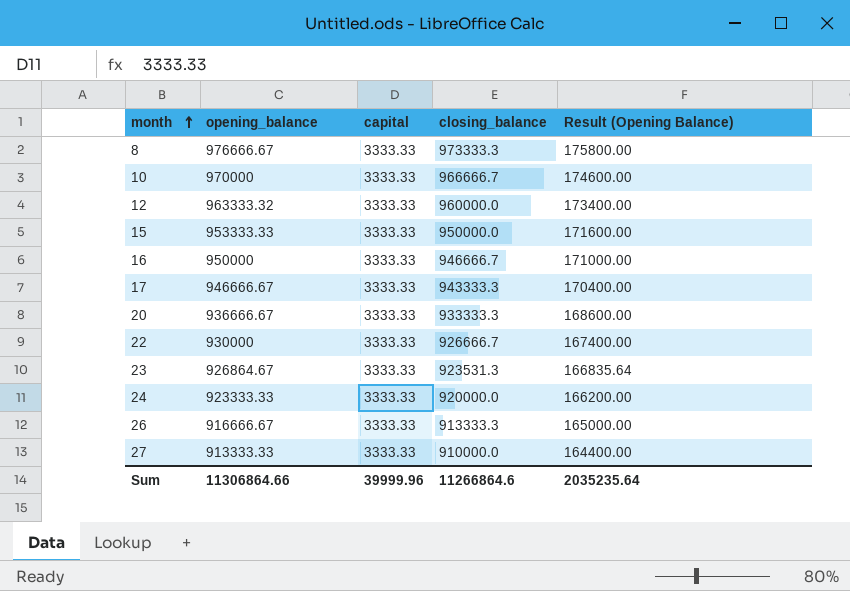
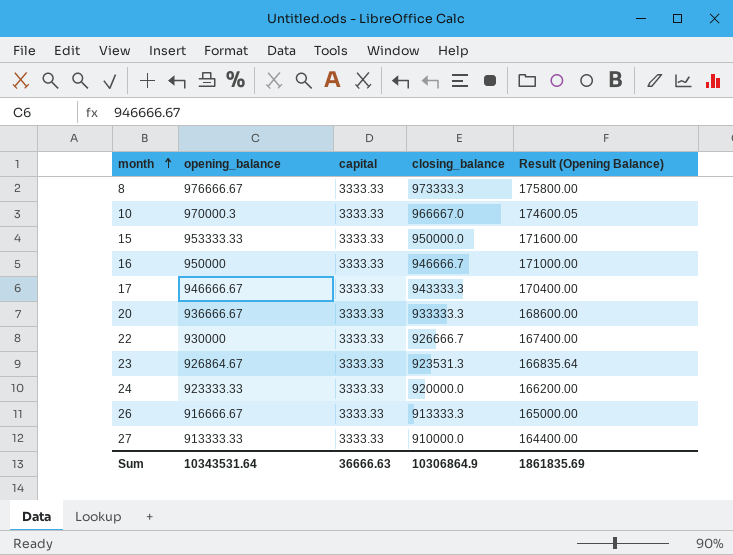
row 12: 963333.32 | 3333.33 | 960000.0 | 173400.00 -> none
10 | opening_balance: 970000 -> 970000.3
10 | closing_balance: 966666.7 -> 966667.0
10 | Result (Opening Balance): 174600.00 -> 174600.05
Sum | opening_balance: 11306864.66 -> 10343531.64
Sum | capital: 39999.96 -> 36666.63
Sum | closing_balance: 11266864.6 -> 10306864.9
Sum | Result (Opening Balance): 2035235.64 -> 1861835.69

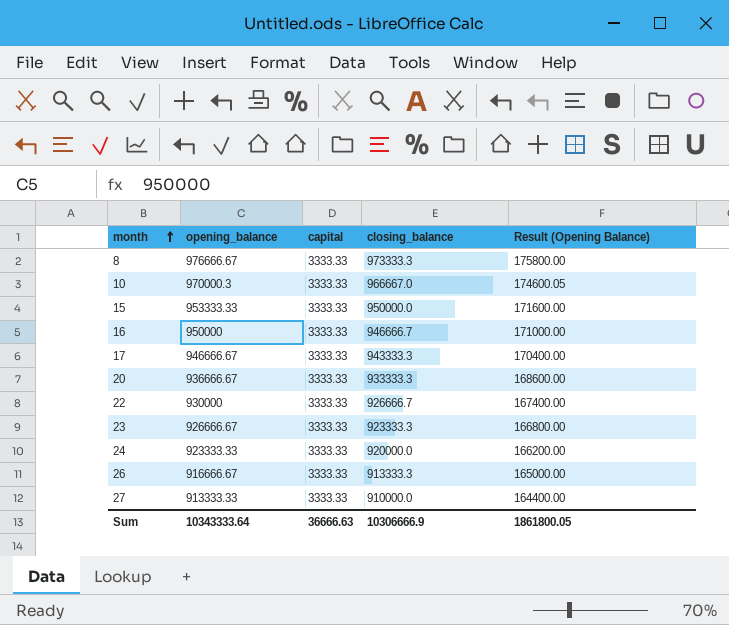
23 | opening_balance: 926864.67 -> 926666.67
23 | closing_balance: 923531.3 -> 923333.3
23 | Result (Opening Balance): 166835.64 -> 166800.00
Sum | opening_balance: 10343531.64 -> 10343333.64
Sum | closing_balance: 10306864.9 -> 10306666.9
Sum | Result (Opening Balance): 1861835.69 -> 1861800.05

